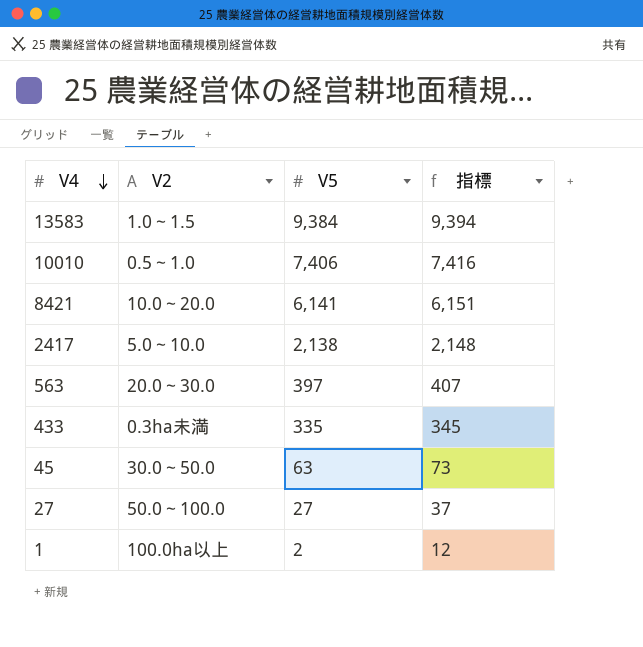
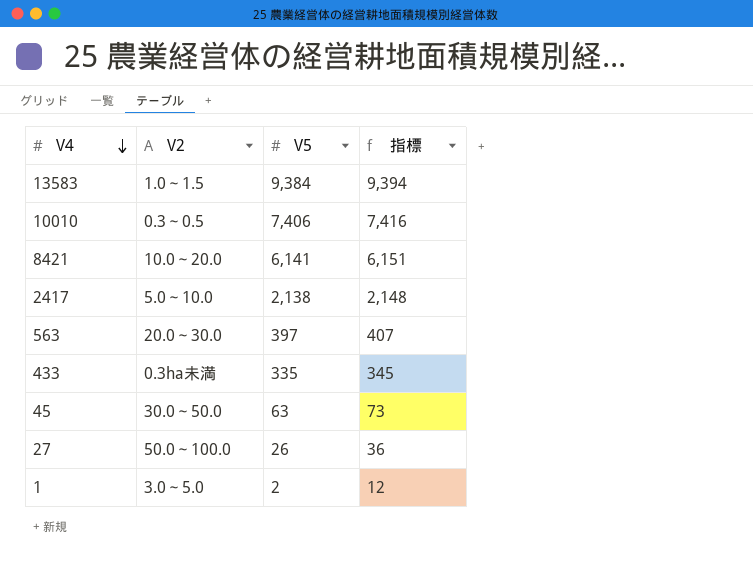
10010 | V2: 0.5～1.0 -> 0.3～0.5
27 | V5: 27 -> 26
27 | 指標: 37 -> 36
1 | V2: 100.0ha以上 -> 3.0～5.0

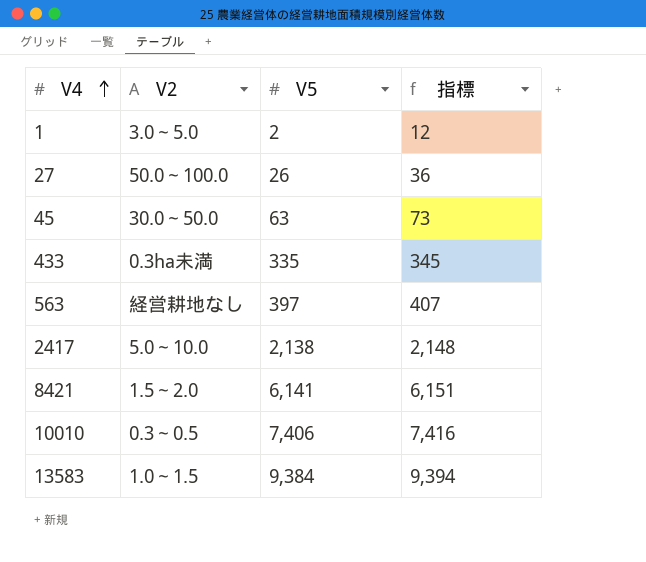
row order: V4 descending -> V4 ascending
563 | V2: 20.0～30.0 -> 経営耕地なし
8421 | V2: 10.0～20.0 -> 1.5～2.0

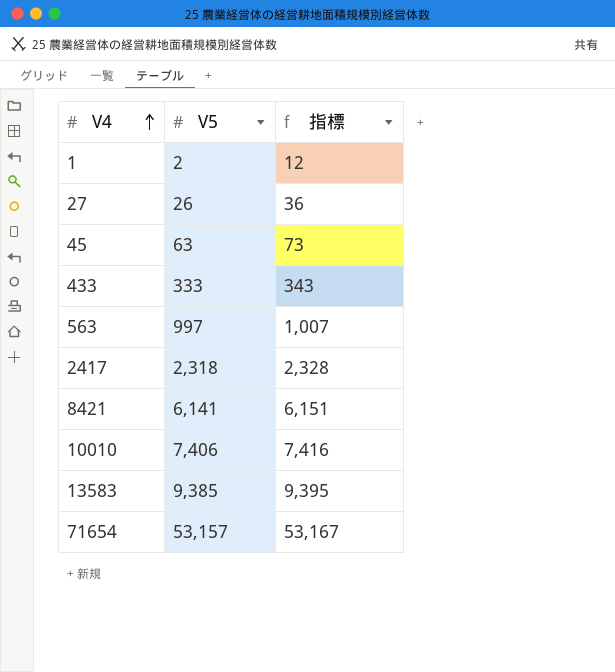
column V2 | position: 2 -> none
433 | V5: 335 -> 333
433 | 指標: 345 -> 343
563 | V5: 397 -> 997
563 | 指標: 407 -> 1,007
2417 | V5: 2,138 -> 2,318
2417 | 指標: 2,148 -> 2,328
13583 | V5: 9,384 -> 9,385
13583 | 指標: 9,394 -> 9,395
row 71654: none -> 53,157 | 53,167

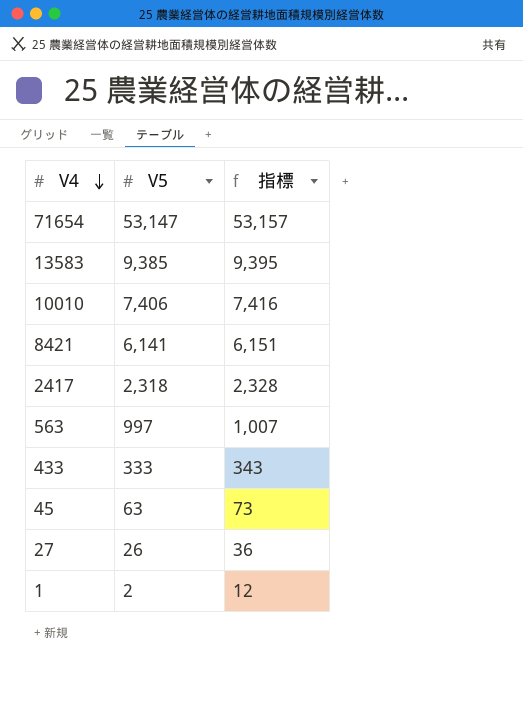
row order: V4 ascending -> V4 descending
71654 | V5: 53,157 -> 53,147
71654 | 指標: 53,167 -> 53,157

